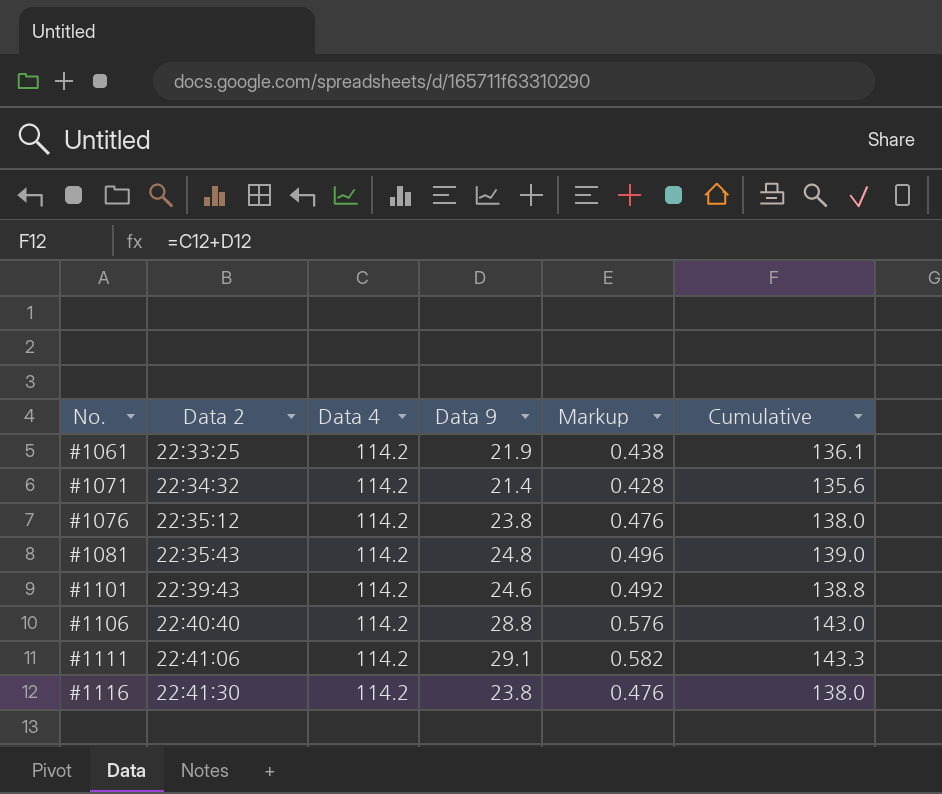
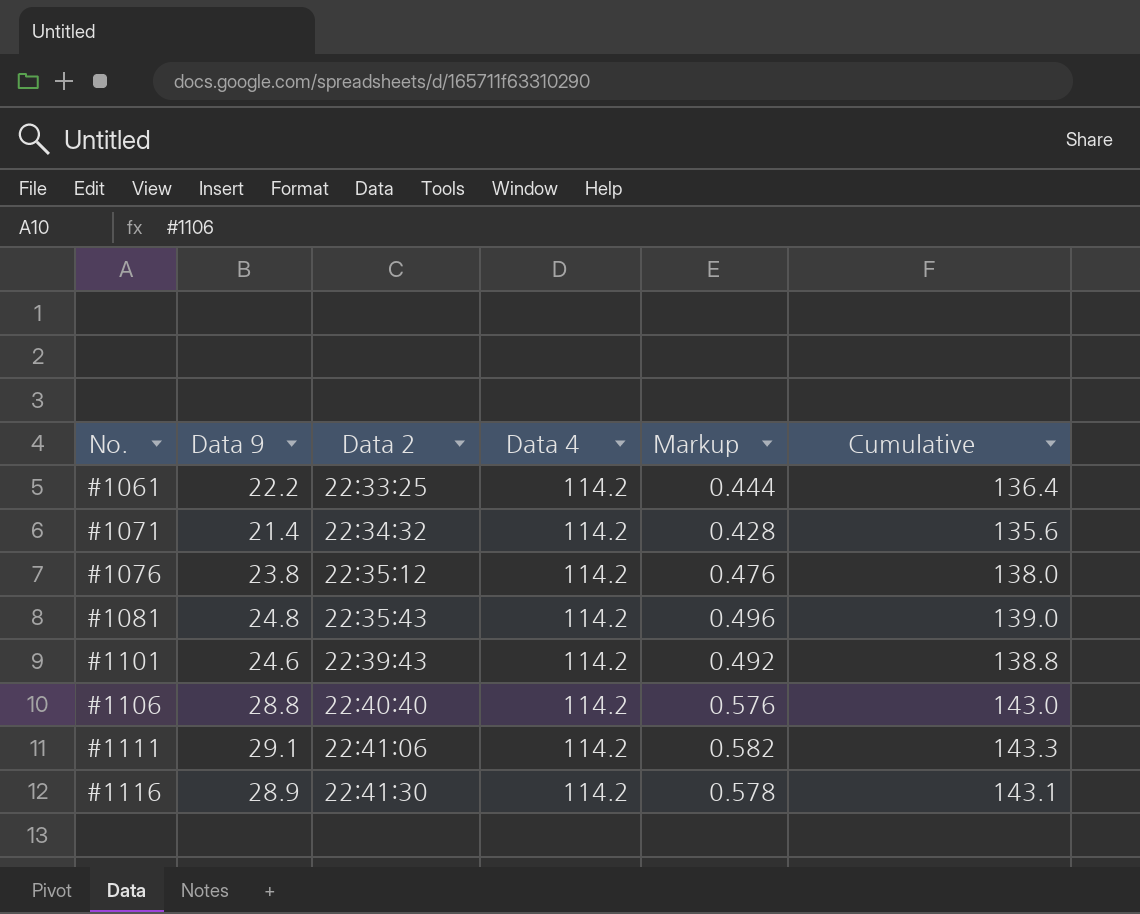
column Data 9 | position: 4 -> 2
#1061 | Data 9: 21.9 -> 22.2
#1061 | Markup: 0.438 -> 0.444
#1061 | Cumulative: 136.1 -> 136.4
#1116 | Data 9: 23.8 -> 28.9
#1116 | Markup: 0.476 -> 0.578
#1116 | Cumulative: 138.0 -> 143.1

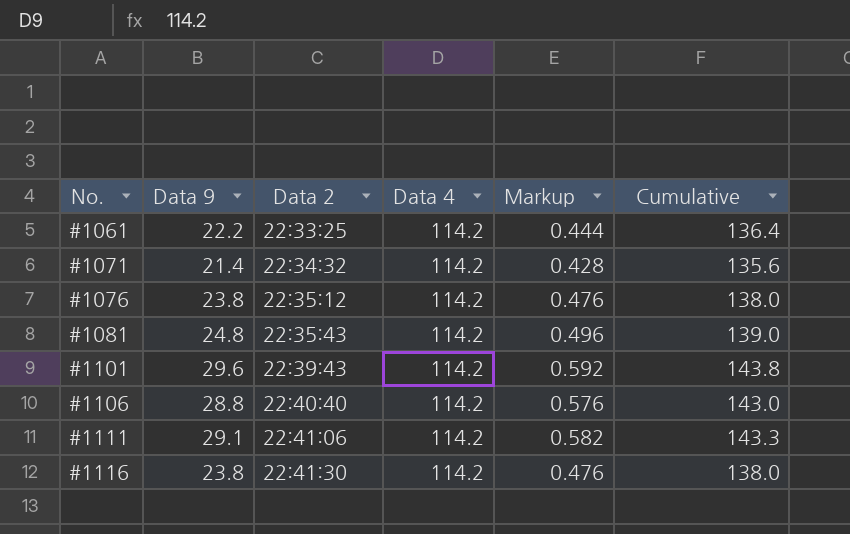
#1101 | Data 9: 24.6 -> 29.6
#1101 | Markup: 0.492 -> 0.592
#1101 | Cumulative: 138.8 -> 143.8
#1116 | Data 9: 28.9 -> 23.8
#1116 | Markup: 0.578 -> 0.476
#1116 | Cumulative: 143.1 -> 138.0

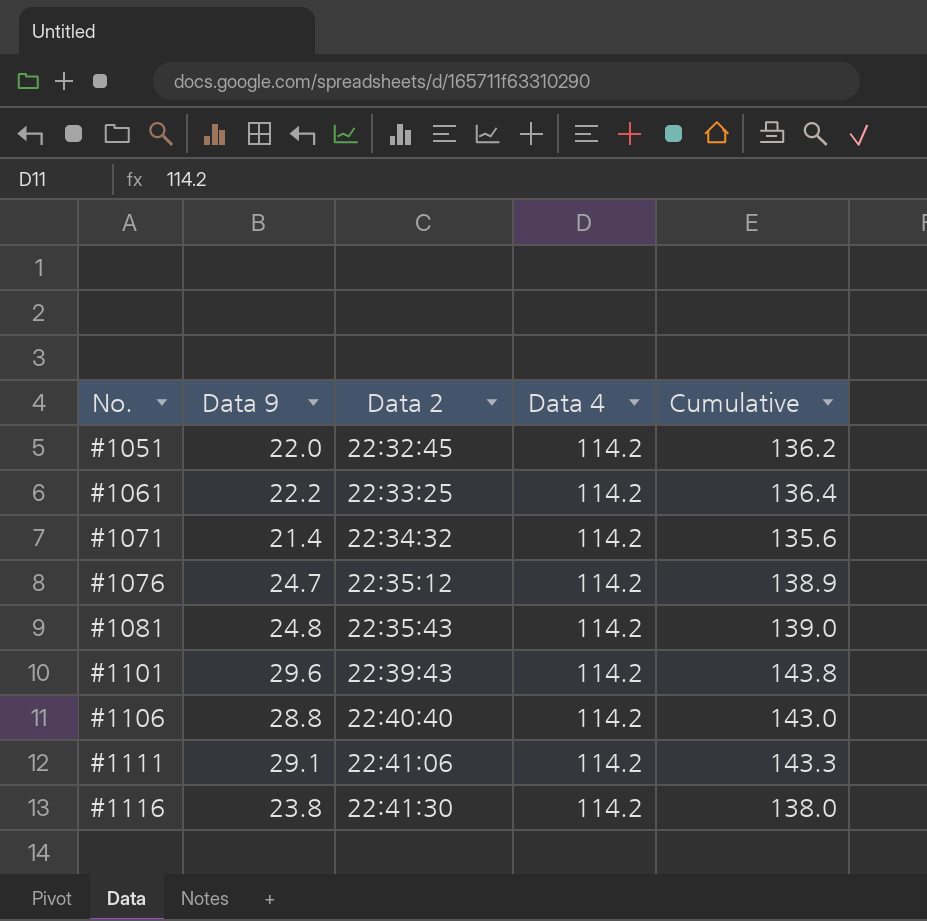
column Markup | formula: [Data 9] * 0.02 -> none
row #1051: none -> 22.0 | 22:32:45 | 114.2 | 136.2
#1076 | Data 9: 23.8 -> 24.7
#1076 | Cumulative: 138.0 -> 138.9

